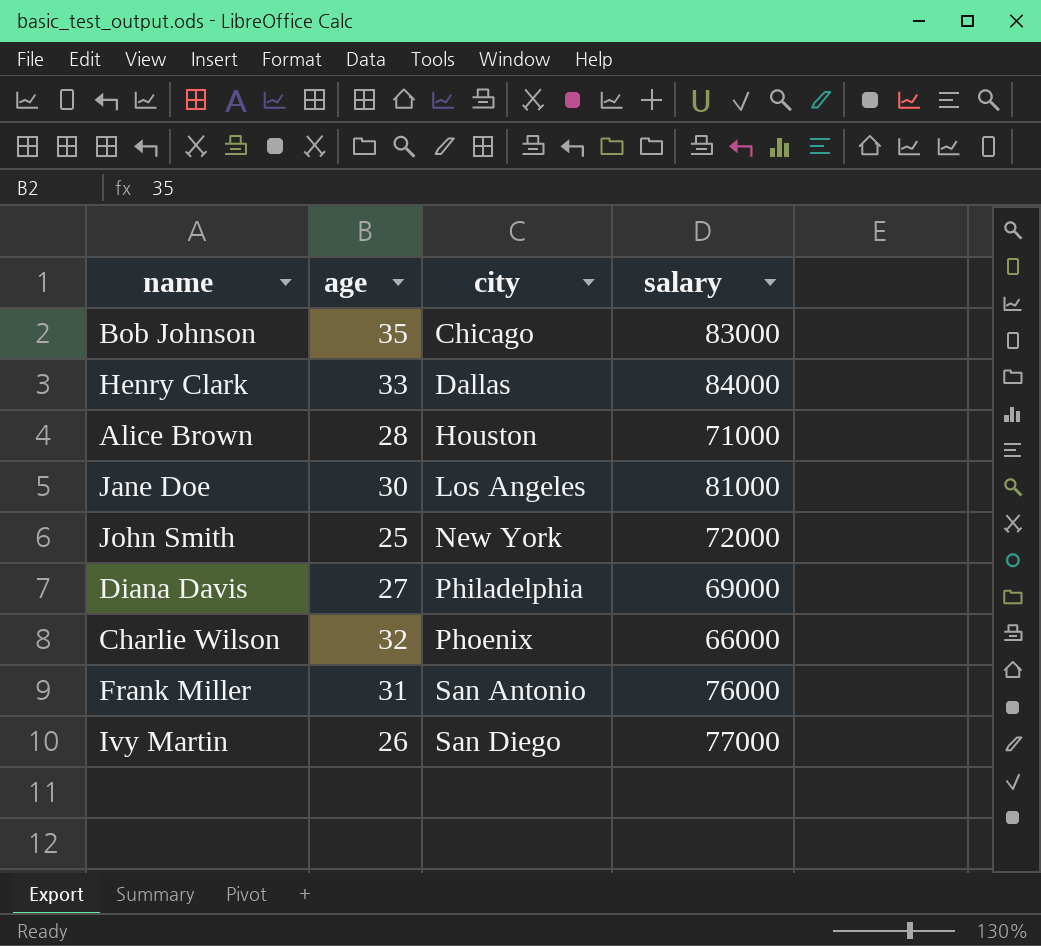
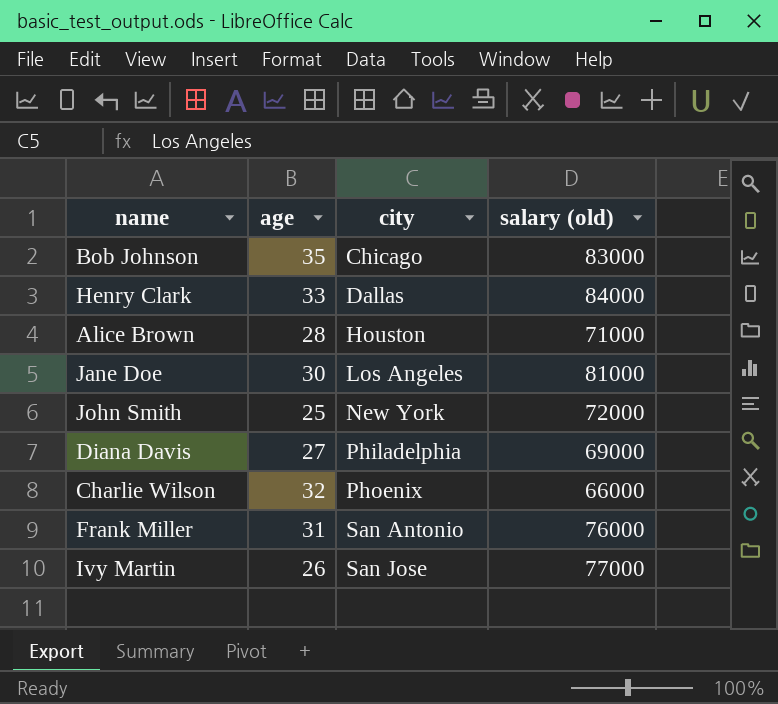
column name: salary -> salary (old)
Ivy Martin | city: San Diego -> San Jose

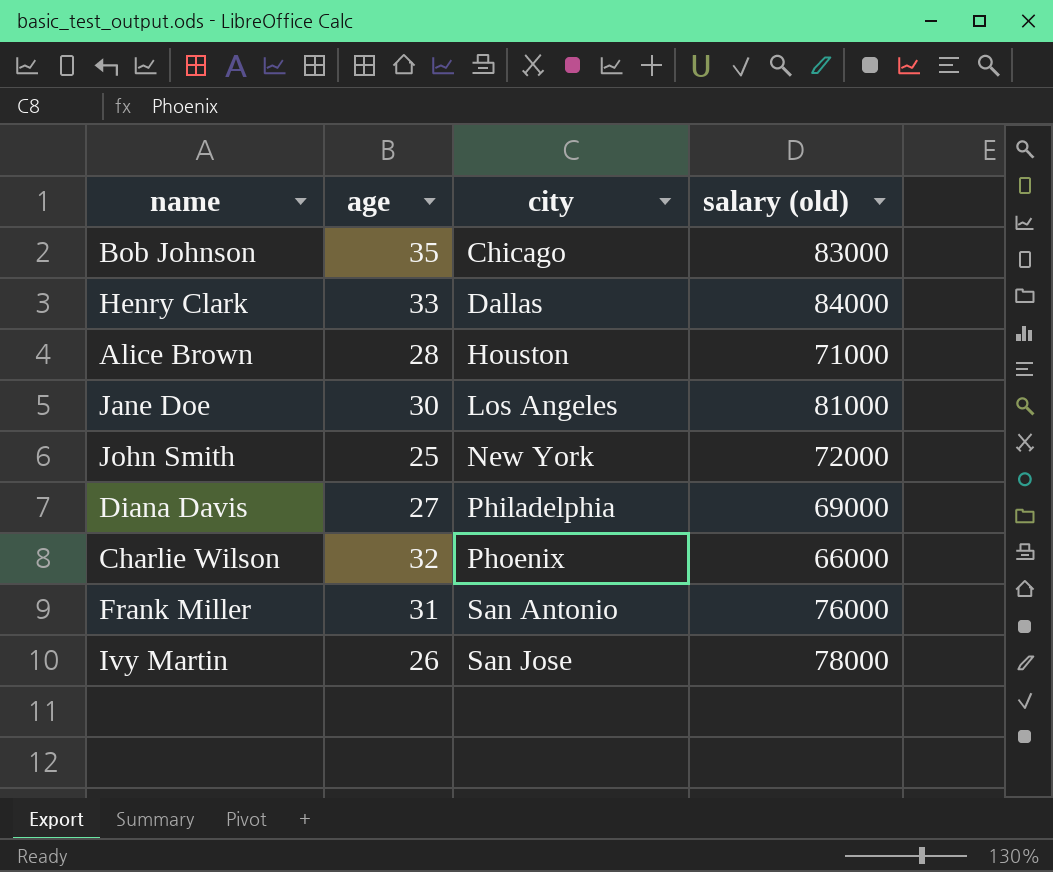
Ivy Martin | salary (old): 77000 -> 78000

